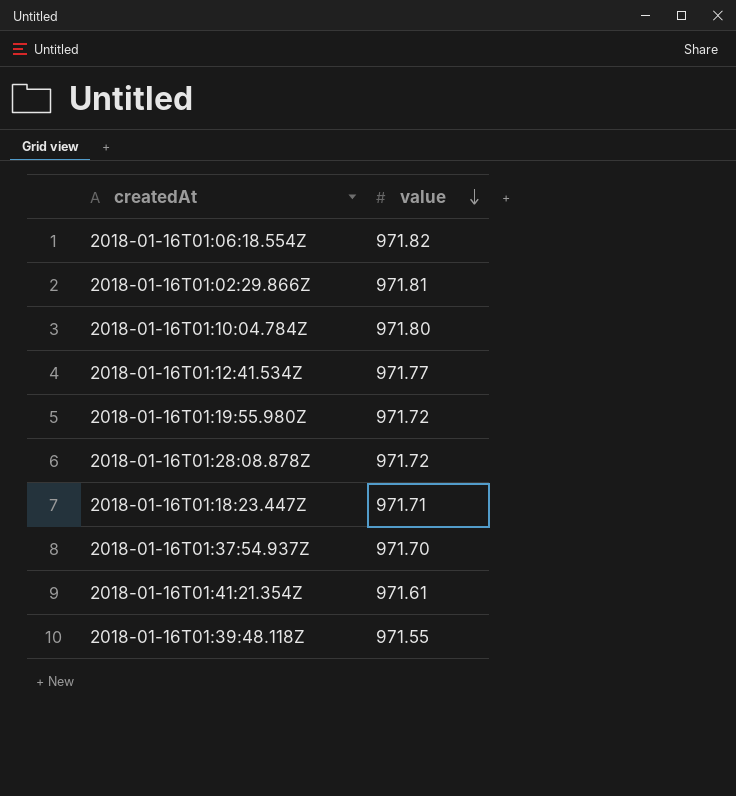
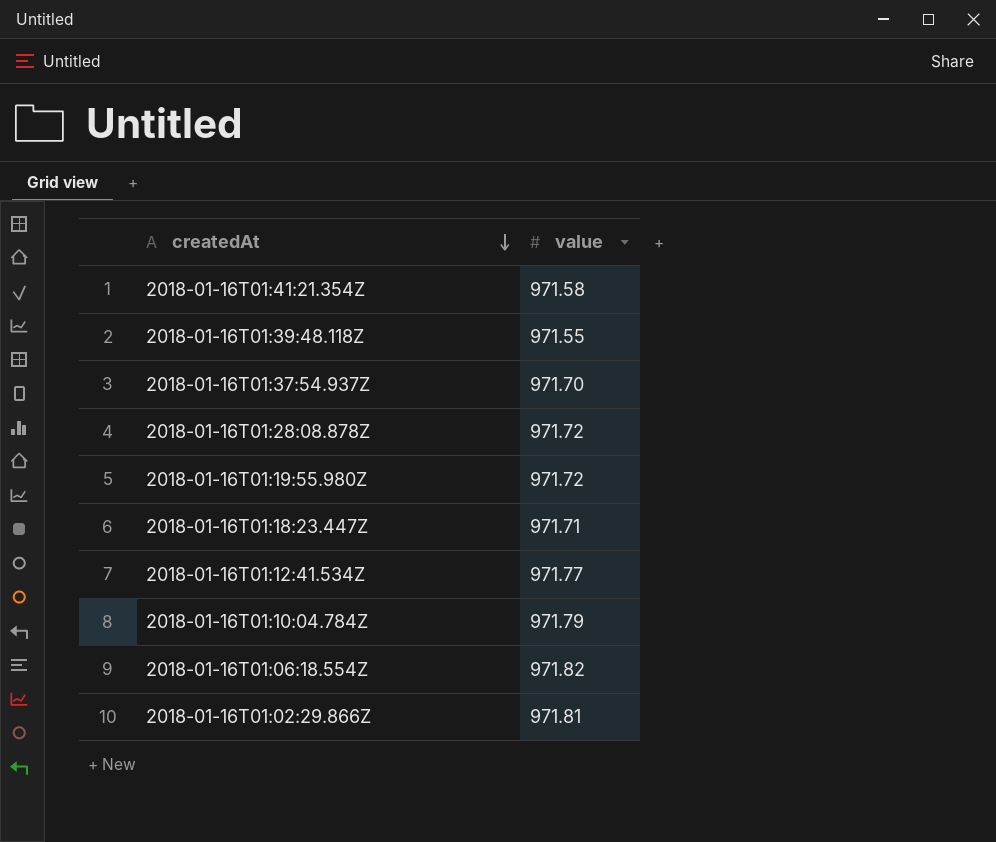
row order: value descending -> createdAt descending
2018-01-16T01:41:21.354Z | value: 971.61 -> 971.58
2018-01-16T01:10:04.784Z | value: 971.80 -> 971.79

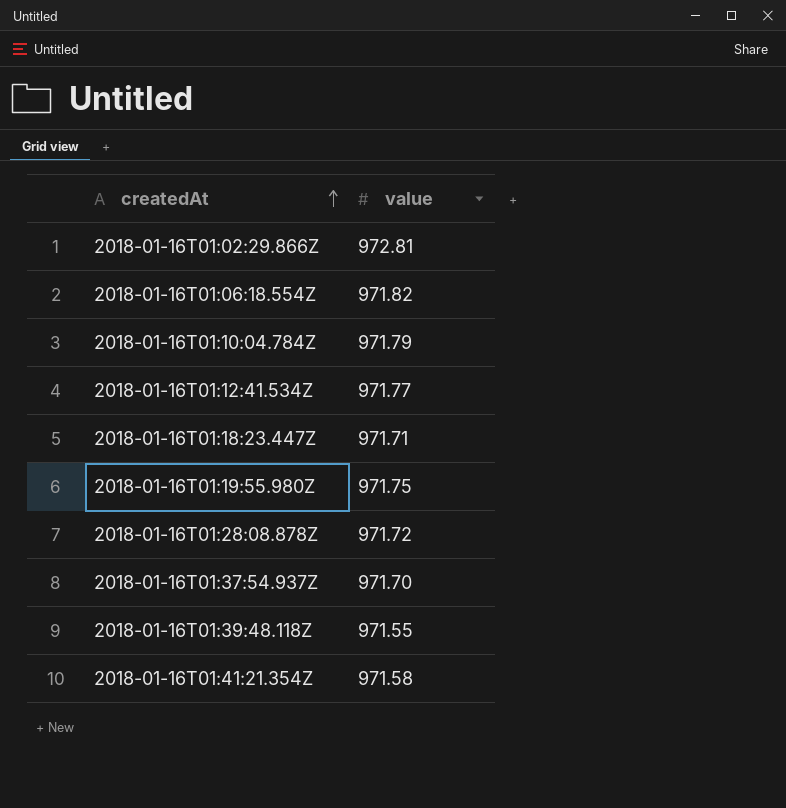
row order: createdAt descending -> createdAt ascending
2018-01-16T01:02:29.866Z | value: 971.81 -> 972.81
2018-01-16T01:19:55.980Z | value: 971.72 -> 971.75

